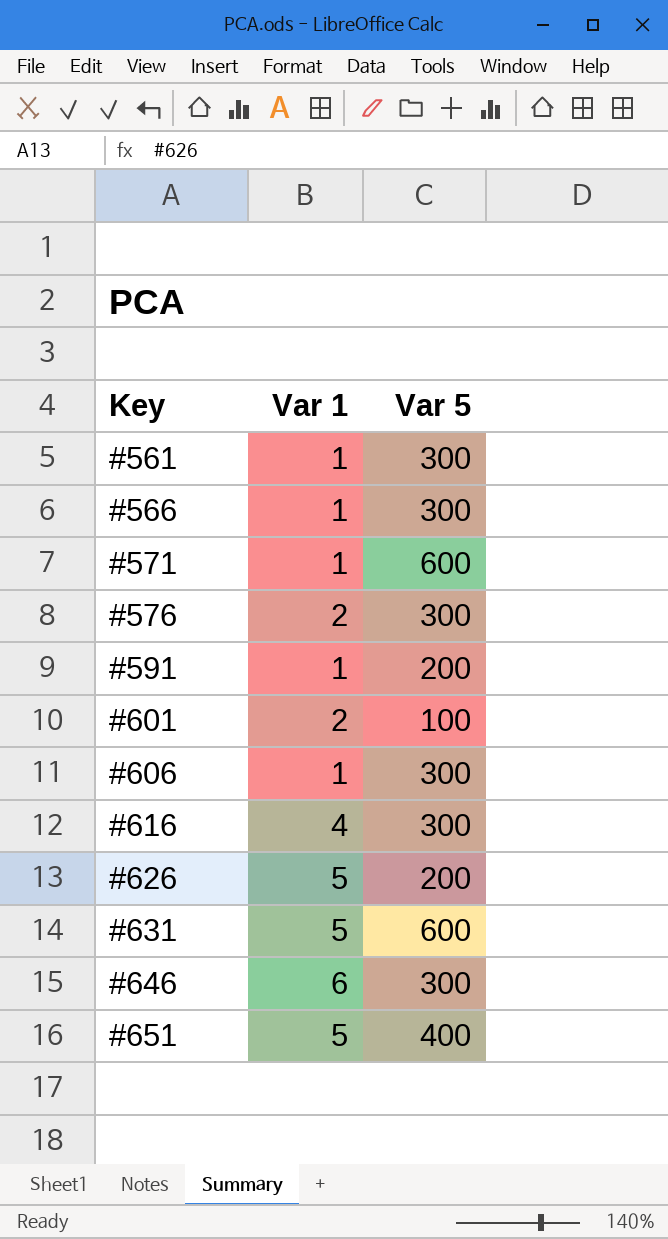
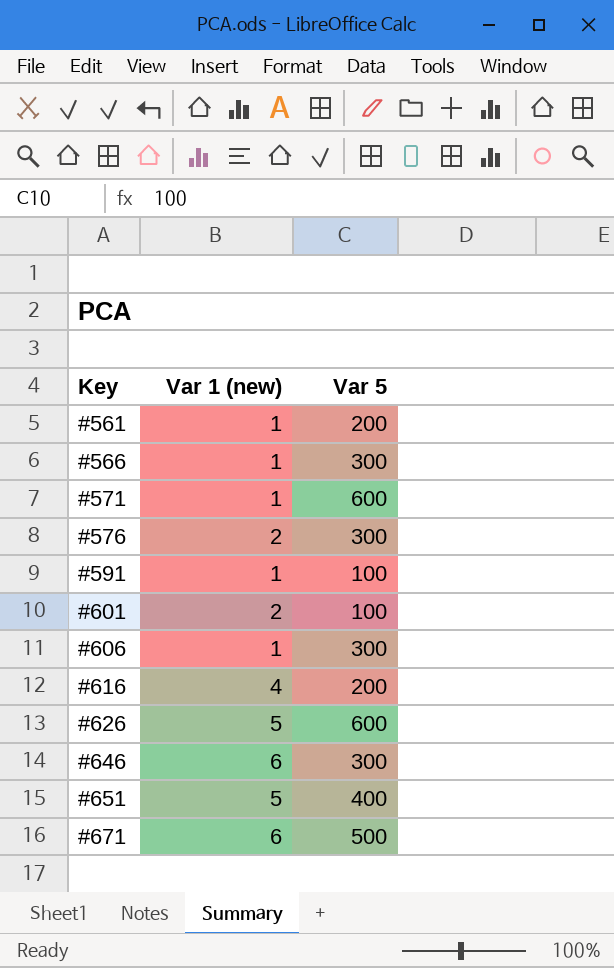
column name: Var 1 -> Var 1 (new)
row #631: 5 | 600 -> none
#561 | Var 5: 300 -> 200
#591 | Var 5: 200 -> 100
#616 | Var 5: 300 -> 200
#626 | Var 5: 200 -> 600
row #671: none -> 6 | 500

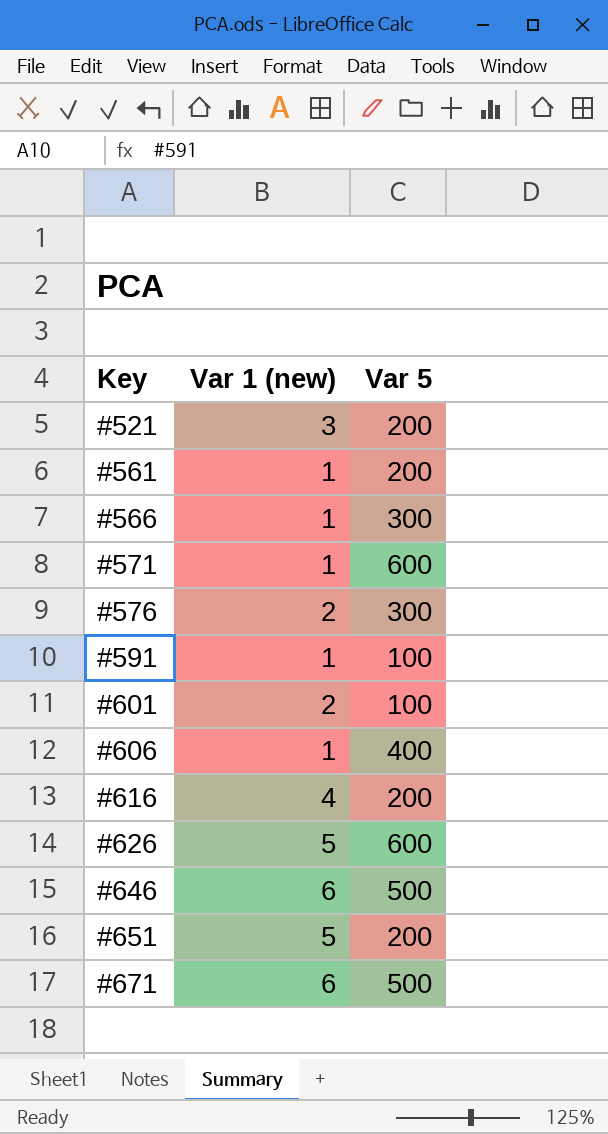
row #521: none -> 3 | 200
#606 | Var 5: 300 -> 400
#646 | Var 5: 300 -> 500
#651 | Var 5: 400 -> 200

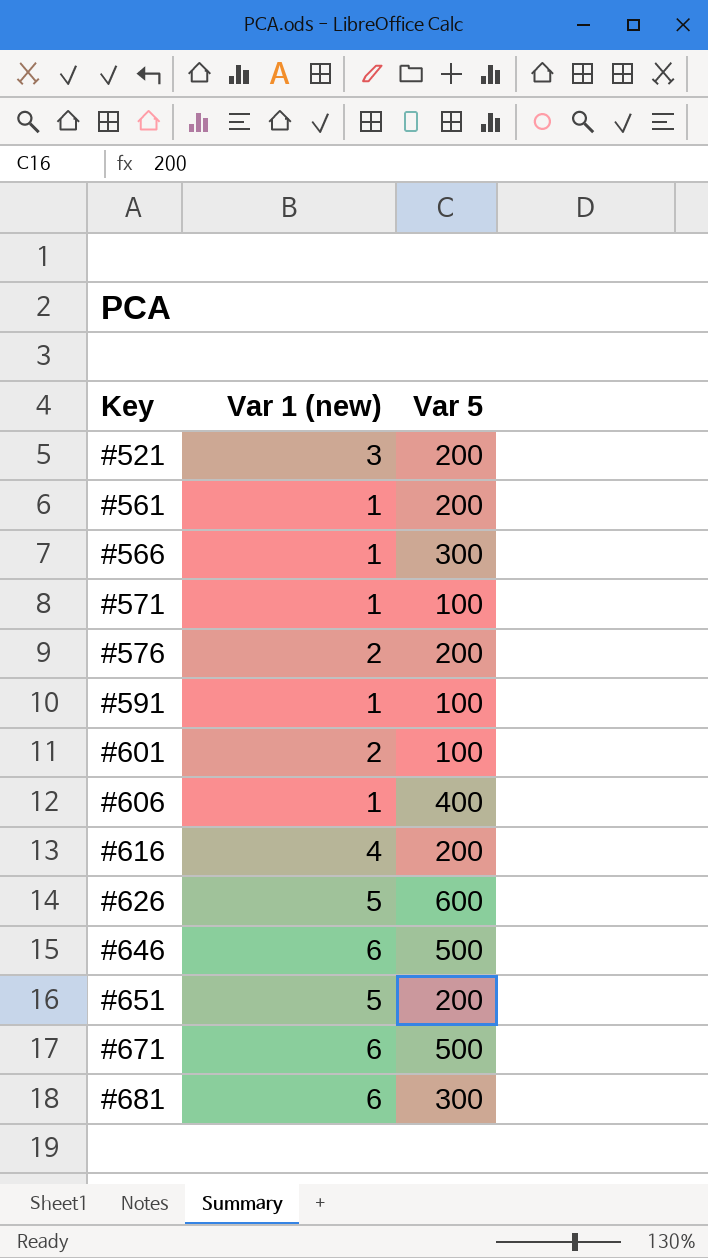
#571 | Var 5: 600 -> 100
#576 | Var 5: 300 -> 200
row #681: none -> 6 | 300

